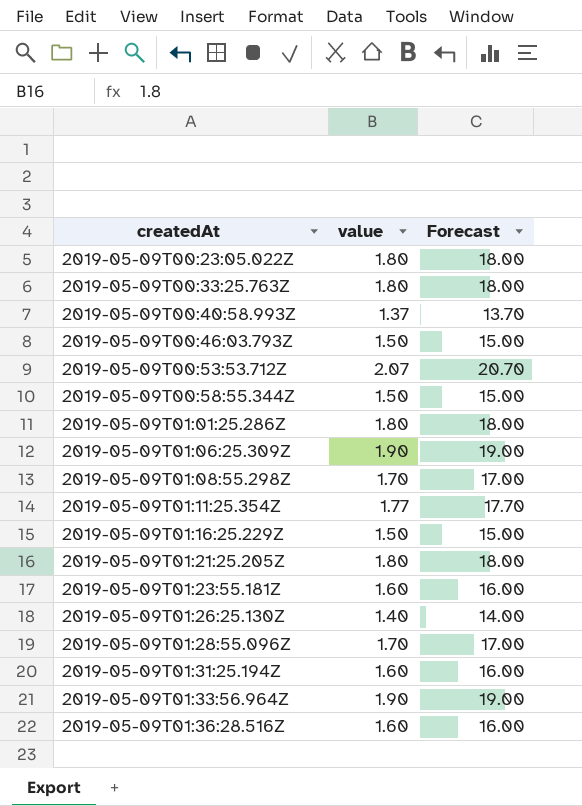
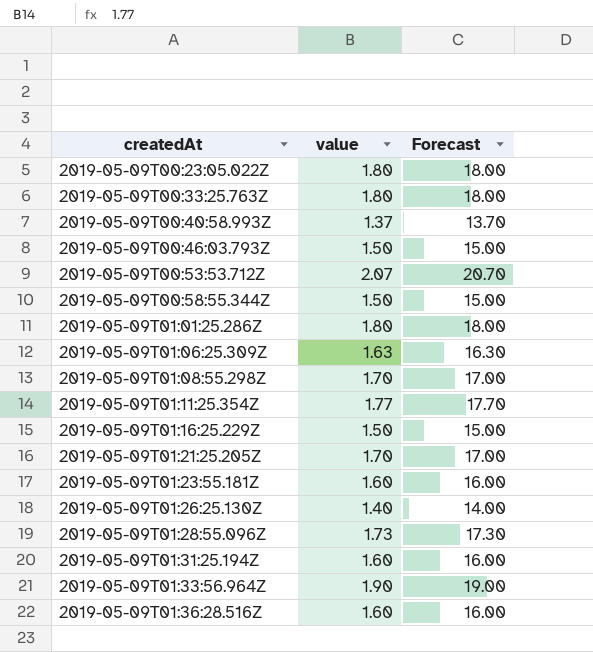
2019-05-09T01:06:25.309Z | value: 1.90 -> 1.63
2019-05-09T01:06:25.309Z | Forecast: 19.00 -> 16.30
2019-05-09T01:21:25.205Z | value: 1.80 -> 1.70
2019-05-09T01:21:25.205Z | Forecast: 18.00 -> 17.00
2019-05-09T01:28:55.096Z | value: 1.70 -> 1.73
2019-05-09T01:28:55.096Z | Forecast: 17.00 -> 17.30

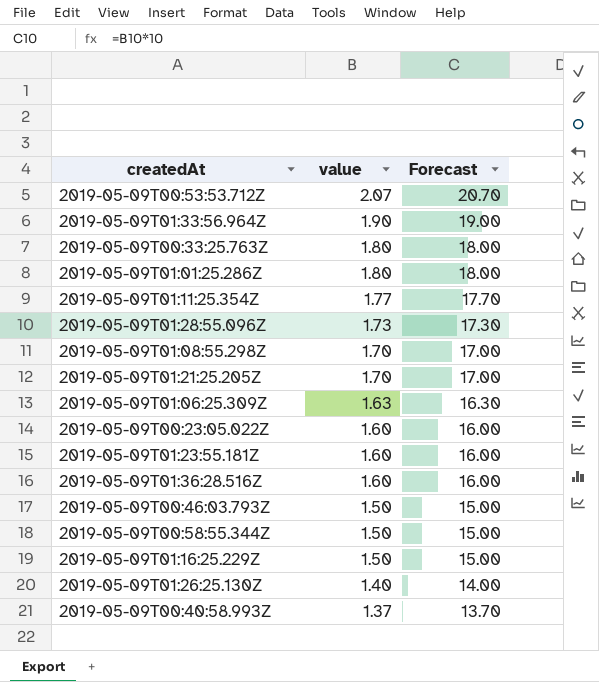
row order: createdAt ascending -> value descending
row 2019-05-09T01:31:25.194Z: 1.60 | 16.00 -> none
2019-05-09T00:23:05.022Z | value: 1.80 -> 1.60
2019-05-09T00:23:05.022Z | Forecast: 18.00 -> 16.00

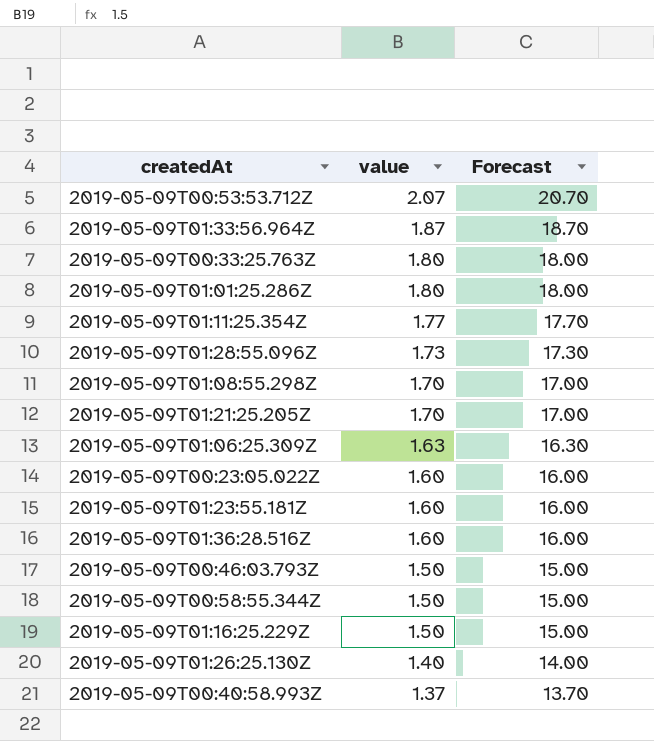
2019-05-09T01:33:56.964Z | value: 1.90 -> 1.87
2019-05-09T01:33:56.964Z | Forecast: 19.00 -> 18.70

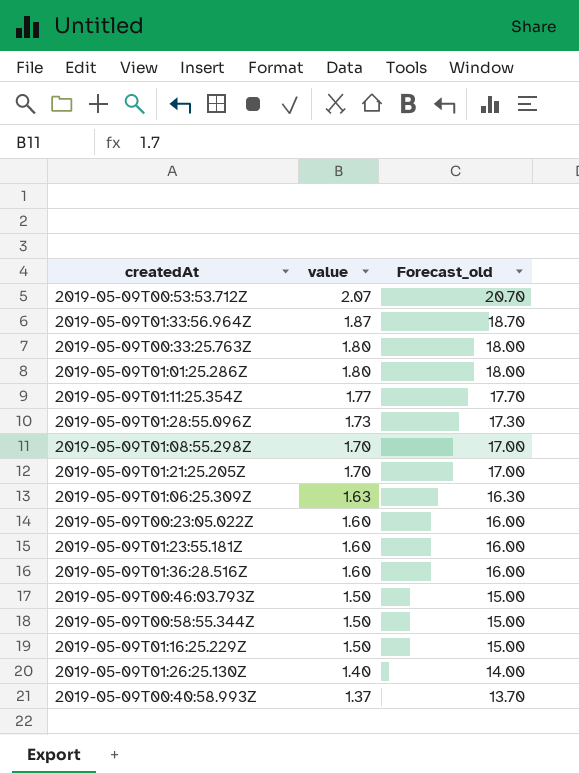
column name: Forecast -> Forecast_old

